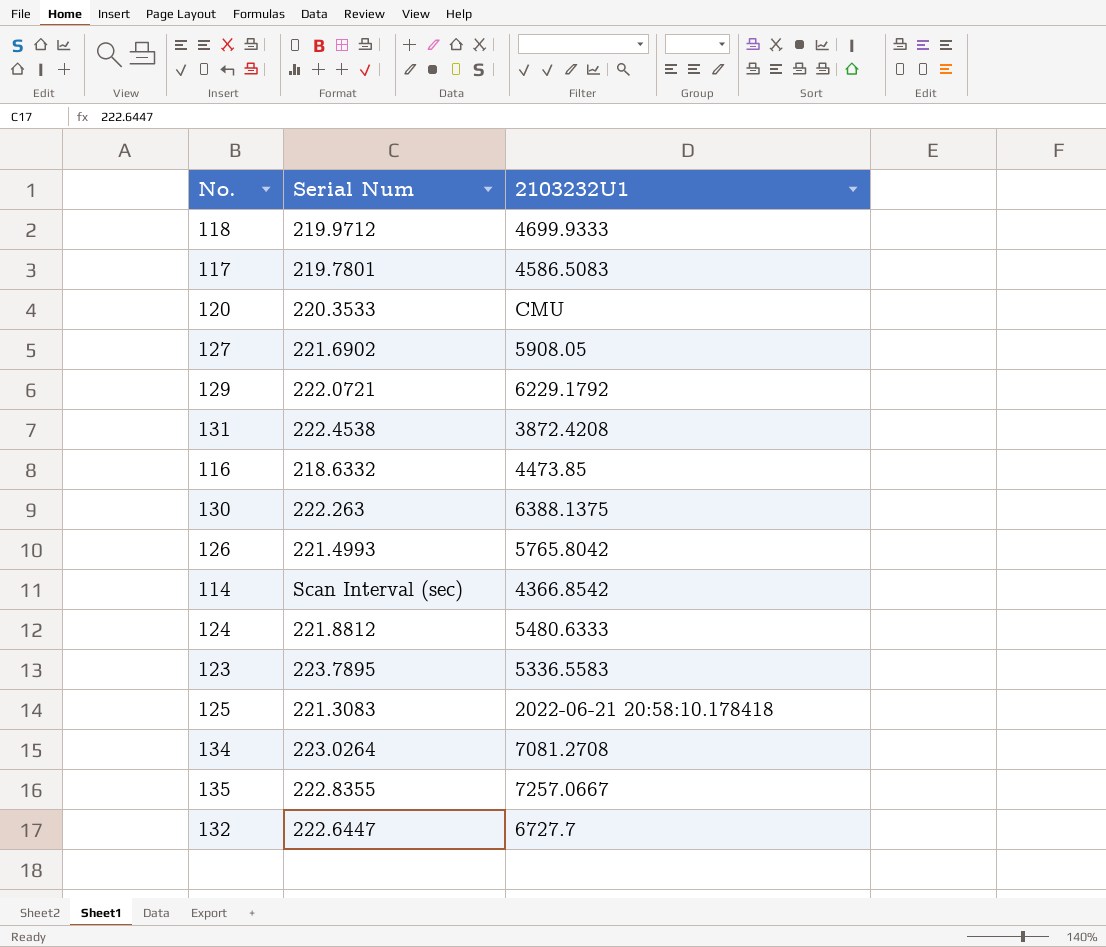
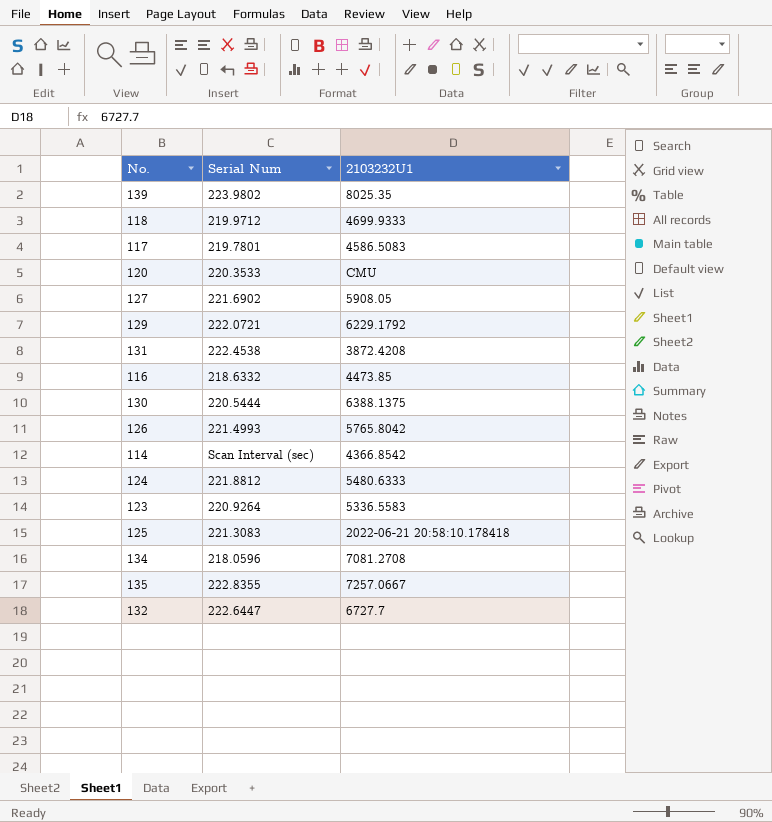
row 139: none -> 223.9802 | 8025.35
130 | Serial Num: 222.263 -> 220.5444
123 | Serial Num: 223.7895 -> 220.9264
134 | Serial Num: 223.0264 -> 218.0596

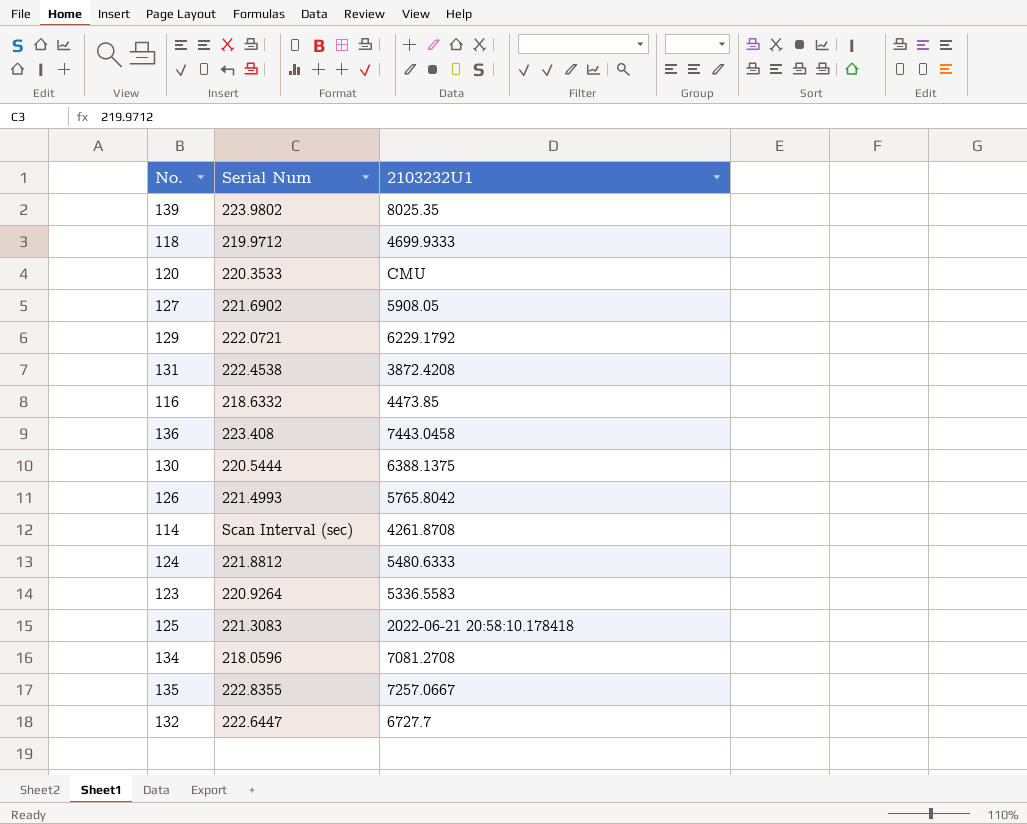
row 117: 219.7801 | 4586.5083 -> none
row 136: none -> 223.408 | 7443.0458
114 | 2103232U1: 4366.8542 -> 4261.8708

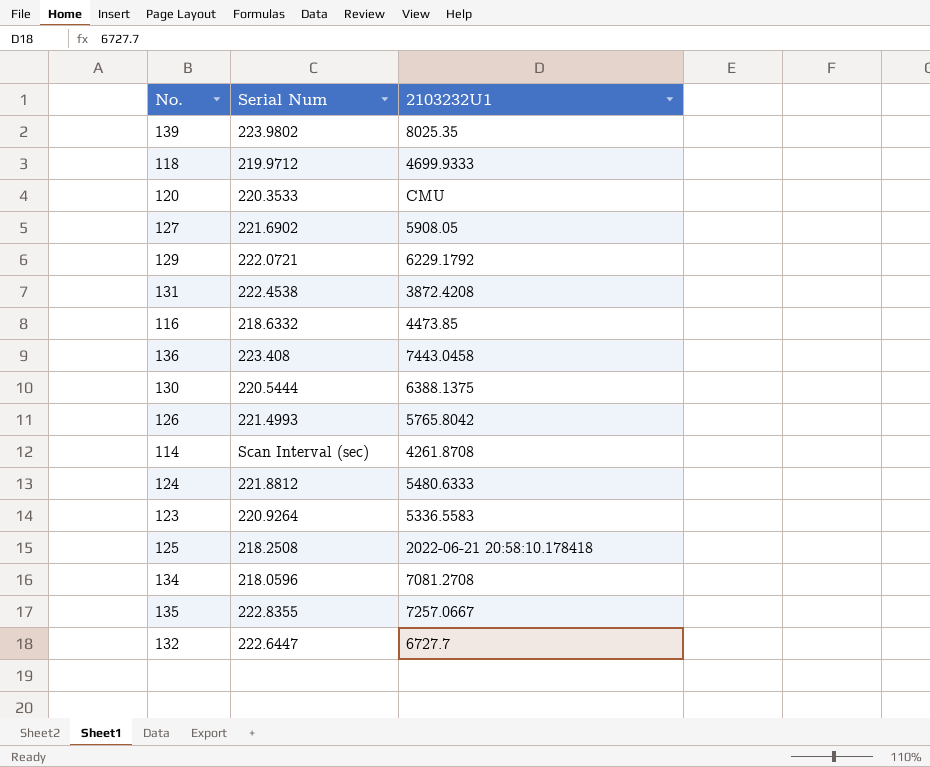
125 | Serial Num: 221.3083 -> 218.2508

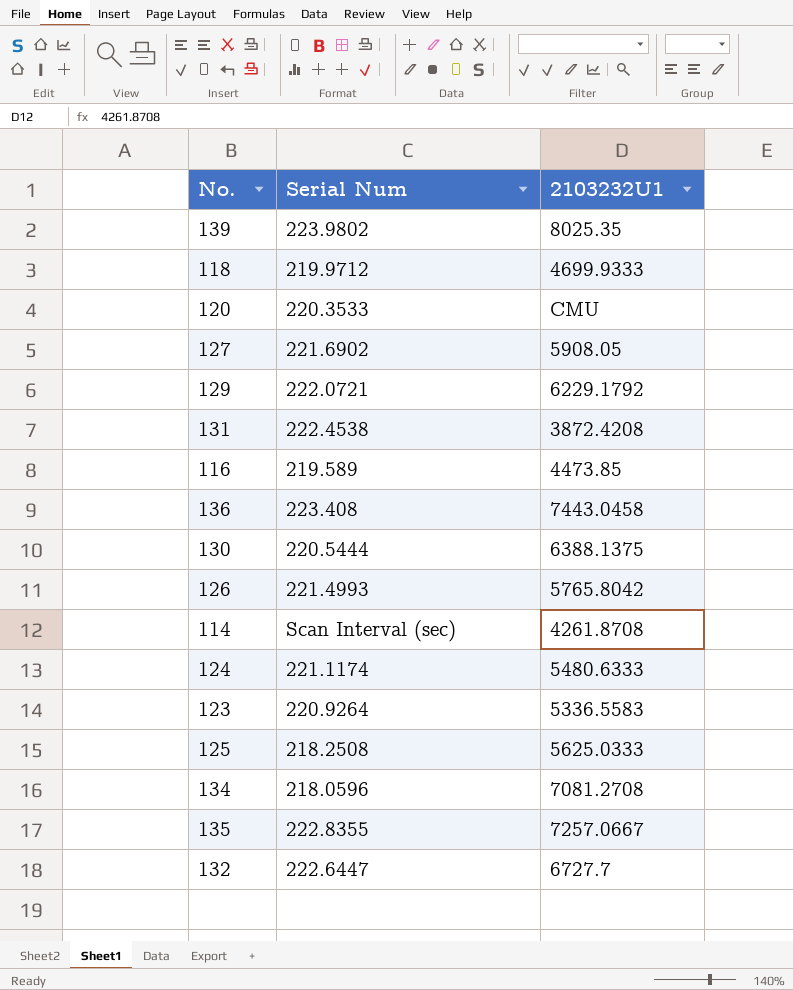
116 | Serial Num: 218.6332 -> 219.589
124 | Serial Num: 221.8812 -> 221.1174
125 | 2103232U1: 2022-06-21 20:58:10.178418 -> 5625.0333

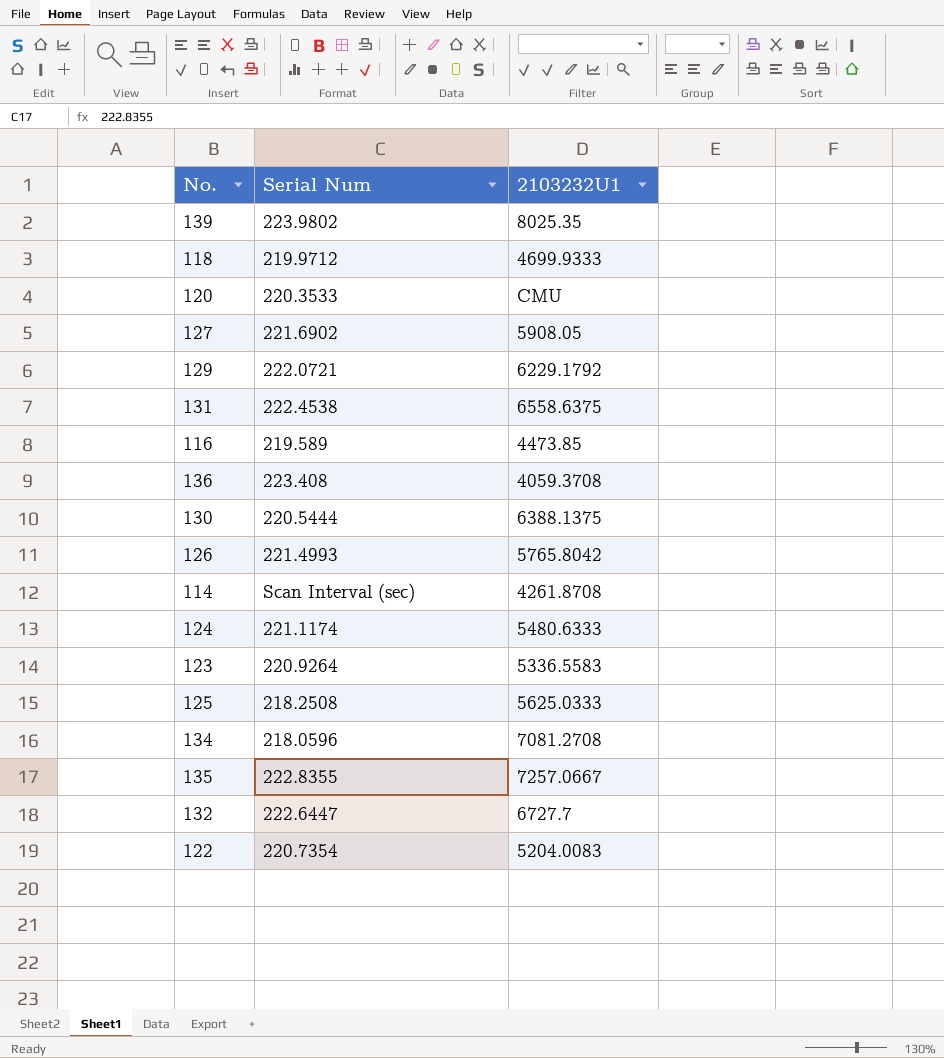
131 | 2103232U1: 3872.4208 -> 6558.6375
136 | 2103232U1: 7443.0458 -> 4059.3708
row 122: none -> 220.7354 | 5204.0083

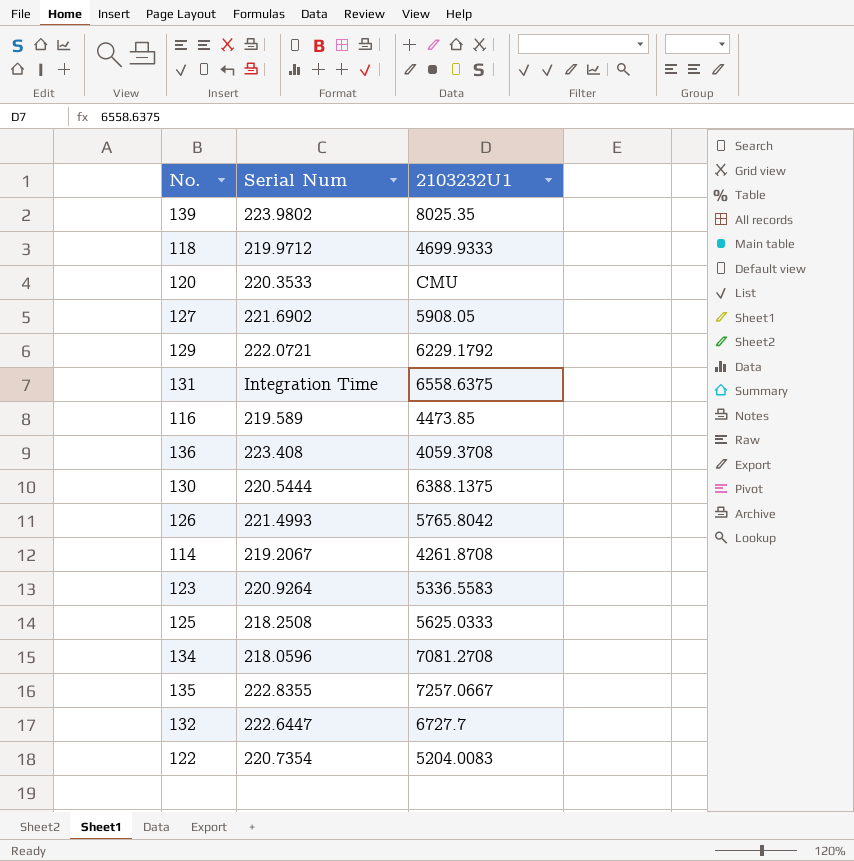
row 124: 221.1174 | 5480.6333 -> none
131 | Serial Num: 222.4538 -> Integration Time
114 | Serial Num: Scan Interval (sec) -> 219.2067

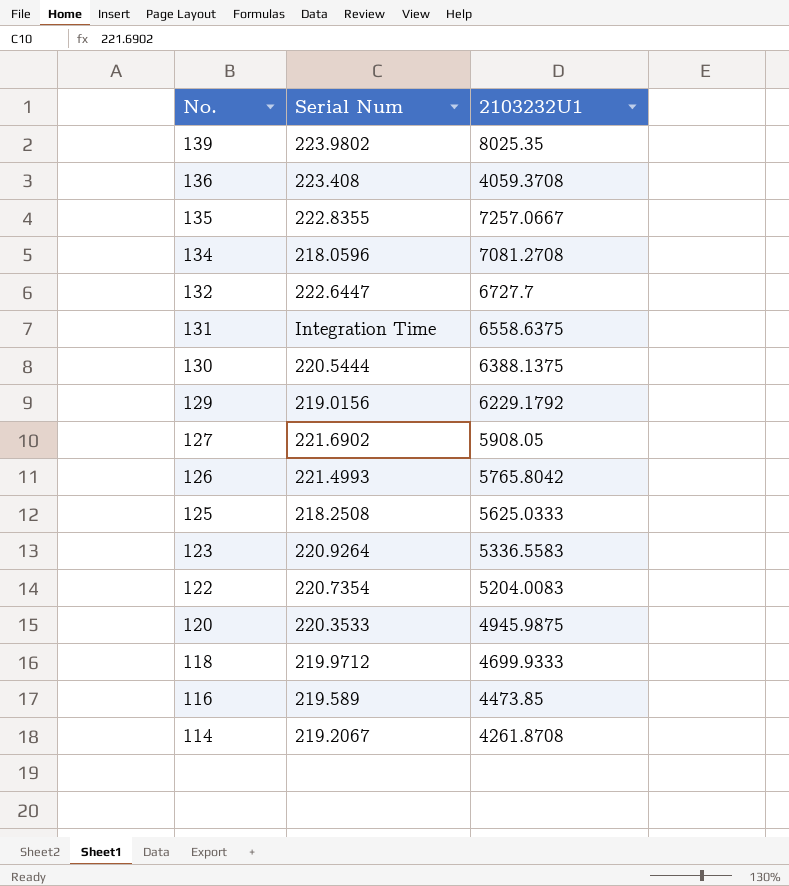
row order: none -> No. descending
129 | Serial Num: 222.0721 -> 219.0156
120 | 2103232U1: CMU -> 4945.9875

